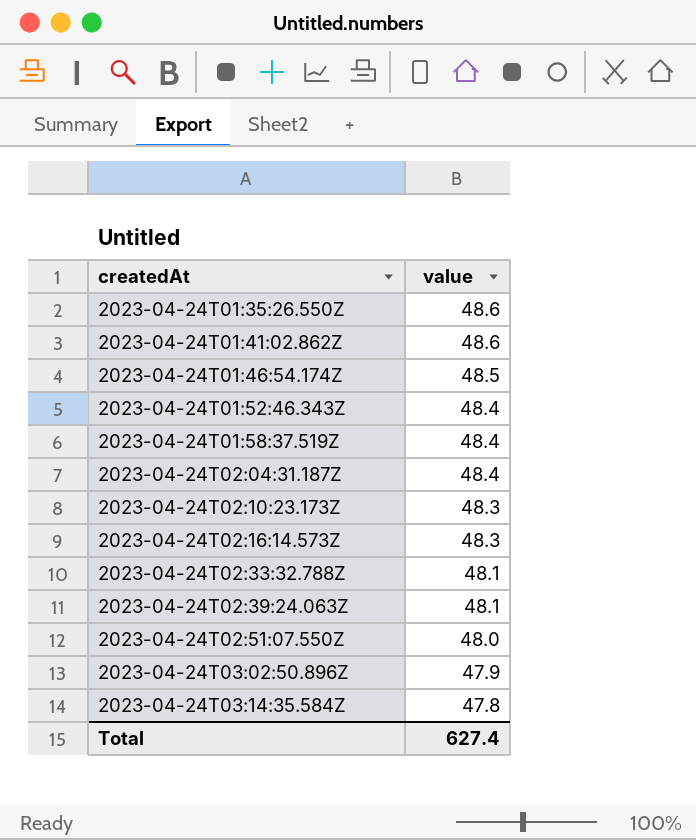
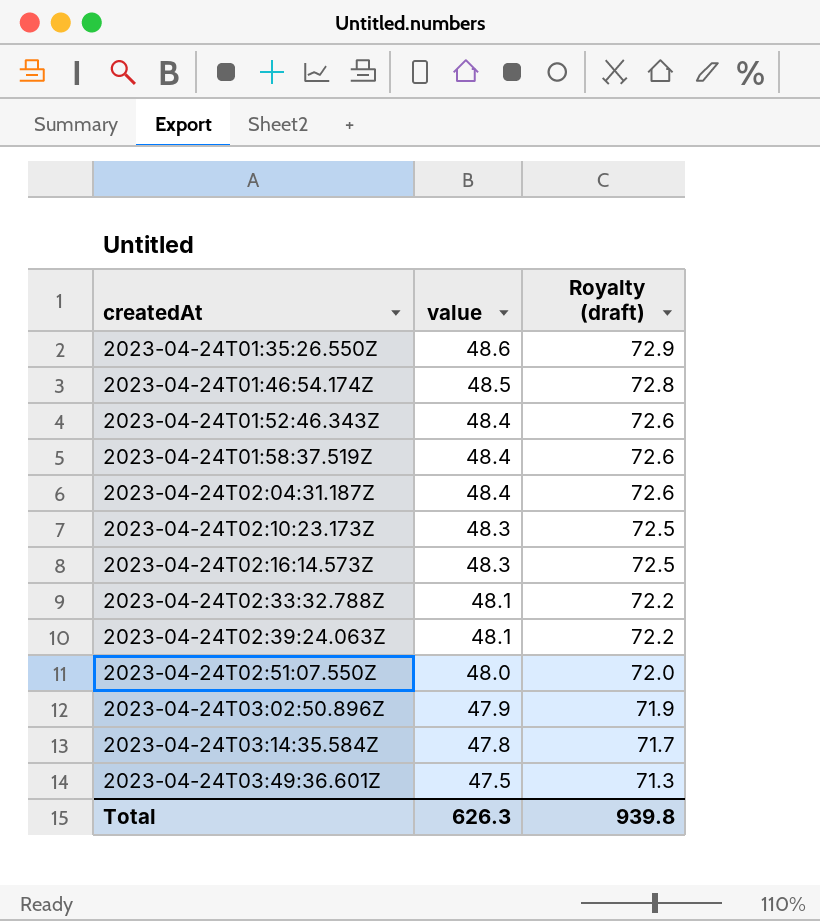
column Royalty (draft) | formula: none -> [value] * 1.5
row 2023-04-24T01:41:02.862Z: 48.6 -> none
row 2023-04-24T03:49:36.601Z: none -> 47.5 | 71.3
Total | value: 627.4 -> 626.3

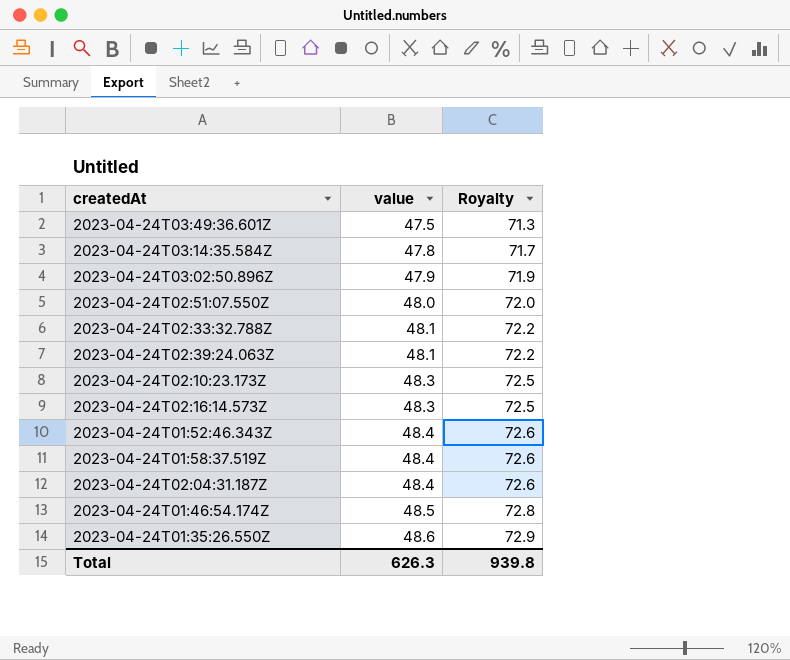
row order: createdAt ascending -> value ascending
column name: Royalty (draft) -> Royalty

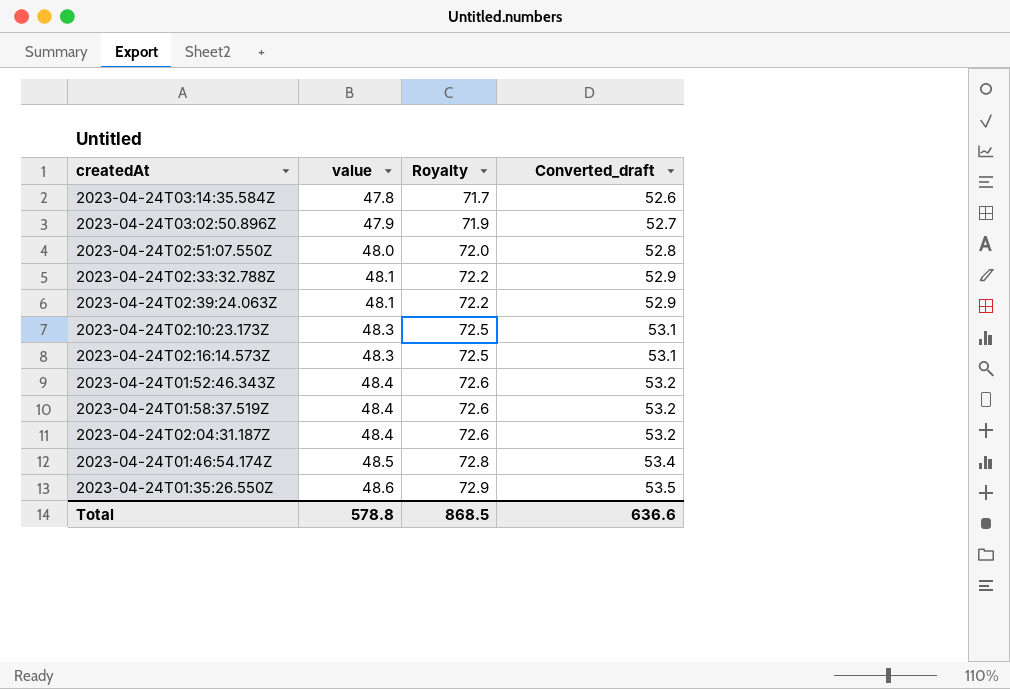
column Converted_draft | formula: none -> [value] * 1.1
row 2023-04-24T03:49:36.601Z: 47.5 | 71.3 -> none
Total | value: 626.3 -> 578.8
Total | Royalty: 939.8 -> 868.5

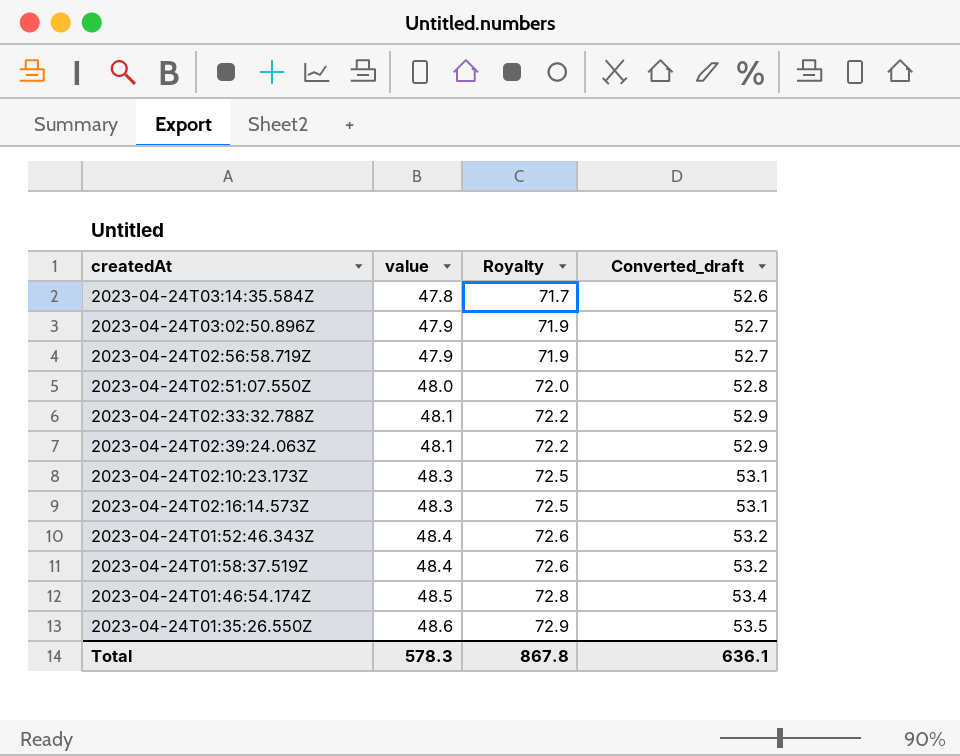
row 2023-04-24T02:04:31.187Z: 48.4 | 72.6 | 53.2 -> none
row 2023-04-24T02:56:58.719Z: none -> 47.9 | 71.9 | 52.7
Total | value: 578.8 -> 578.3
Total | Royalty: 868.5 -> 867.8
Total | Converted_draft: 636.6 -> 636.1

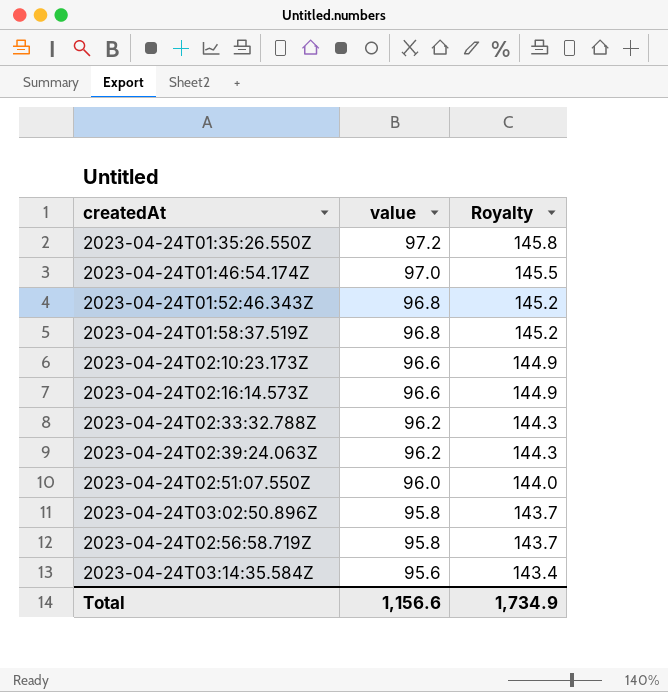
row order: value ascending -> value descending
column Converted_draft | formula: [value] * 1.1 -> none
2023-04-24T01:35:26.550Z | value: 48.6 -> 97.2
2023-04-24T01:35:26.550Z | Royalty: 72.9 -> 145.8
2023-04-24T01:46:54.174Z | value: 48.5 -> 97.0
2023-04-24T01:46:54.174Z | Royalty: 72.8 -> 145.5
2023-04-24T01:52:46.343Z | value: 48.4 -> 96.8
2023-04-24T01:52:46.343Z | Royalty: 72.6 -> 145.2
2023-04-24T01:58:37.519Z | value: 48.4 -> 96.8
2023-04-24T01:58:37.519Z | Royalty: 72.6 -> 145.2
2023-04-24T02:10:23.173Z | value: 48.3 -> 96.6
2023-04-24T02:10:23.173Z | Royalty: 72.5 -> 144.9
2023-04-24T02:16:14.573Z | value: 48.3 -> 96.6
2023-04-24T02:16:14.573Z | Royalty: 72.5 -> 144.9
2023-04-24T02:33:32.788Z | value: 48.1 -> 96.2
2023-04-24T02:33:32.788Z | Royalty: 72.2 -> 144.3
2023-04-24T02:39:24.063Z | value: 48.1 -> 96.2
2023-04-24T02:39:24.063Z | Royalty: 72.2 -> 144.3
2023-04-24T02:51:07.550Z | value: 48.0 -> 96.0
2023-04-24T02:51:07.550Z | Royalty: 72.0 -> 144.0
2023-04-24T03:02:50.896Z | value: 47.9 -> 95.8
2023-04-24T03:02:50.896Z | Royalty: 71.9 -> 143.7
2023-04-24T02:56:58.719Z | value: 47.9 -> 95.8
2023-04-24T02:56:58.719Z | Royalty: 71.9 -> 143.7
2023-04-24T03:14:35.584Z | value: 47.8 -> 95.6
2023-04-24T03:14:35.584Z | Royalty: 71.7 -> 143.4
Total | value: 578.3 -> 1,156.6
Total | Royalty: 867.8 -> 1,734.9

